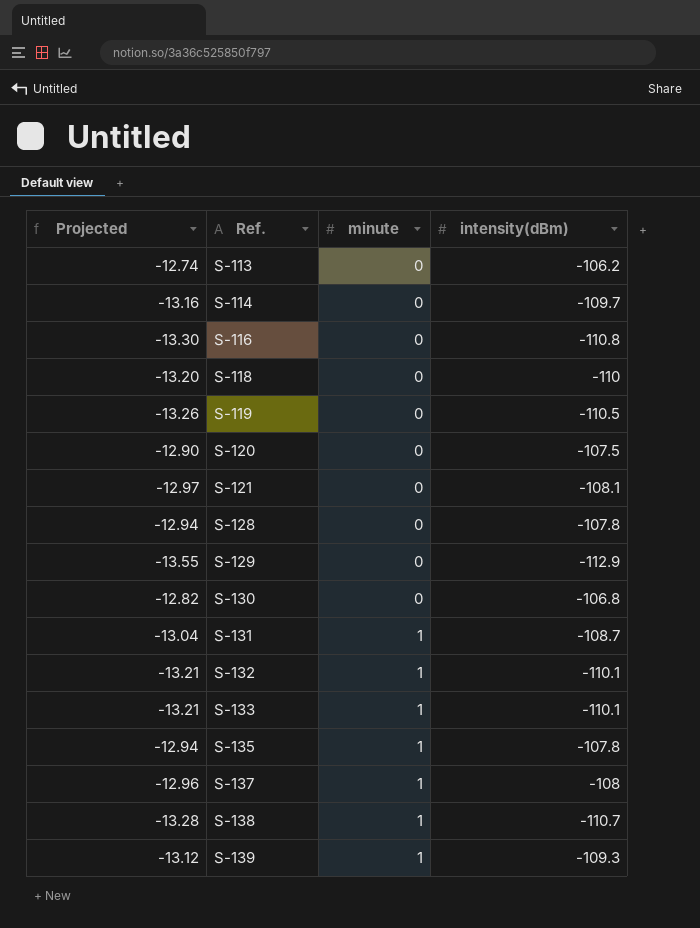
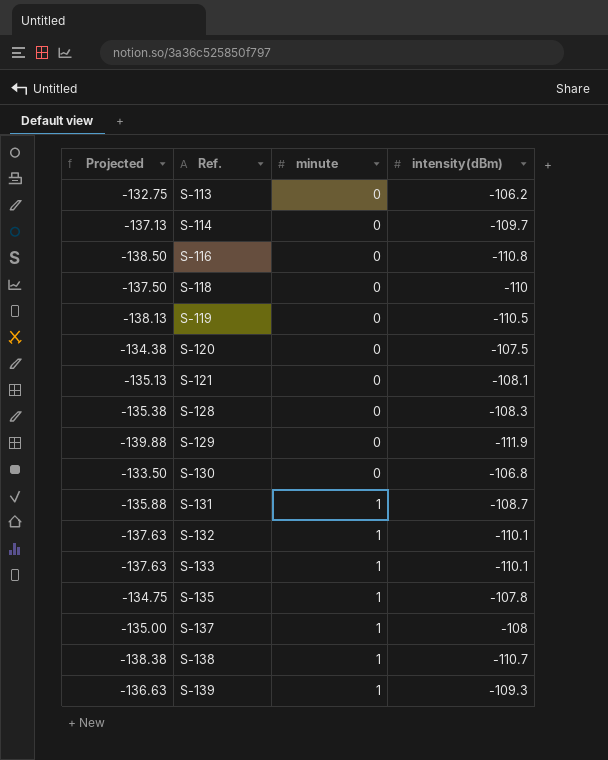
column Projected | formula: [intensity(dBm)] * 0.12 -> [intensity(dBm)] * 1.25
S-128 | intensity(dBm): -107.8 -> -108.3
S-129 | intensity(dBm): -112.9 -> -111.9

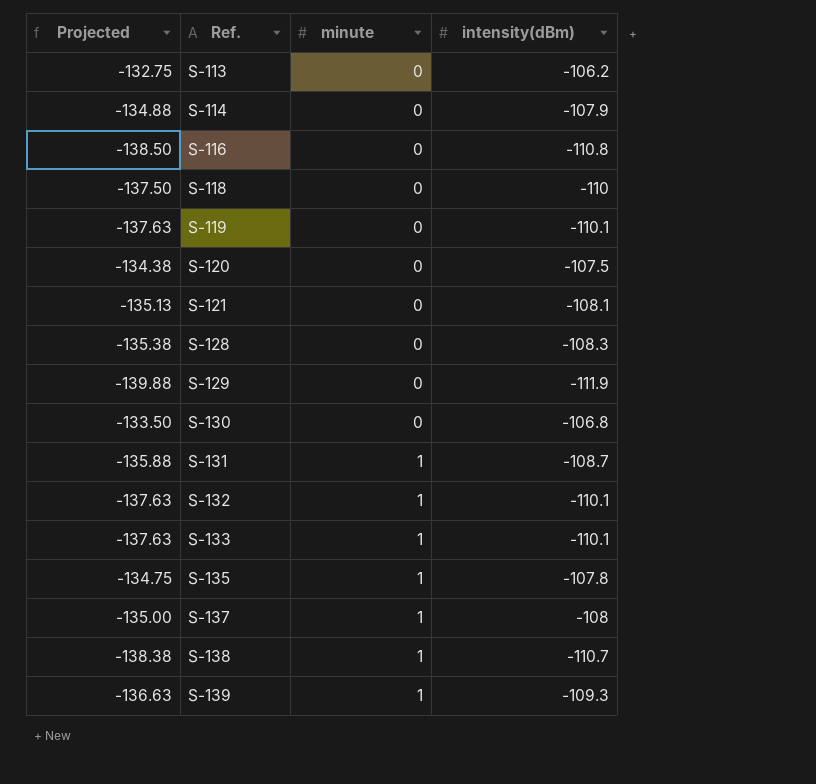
S-114 | Projected: -137.13 -> -134.88
S-114 | intensity(dBm): -109.7 -> -107.9
S-119 | Projected: -138.13 -> -137.63
S-119 | intensity(dBm): -110.5 -> -110.1

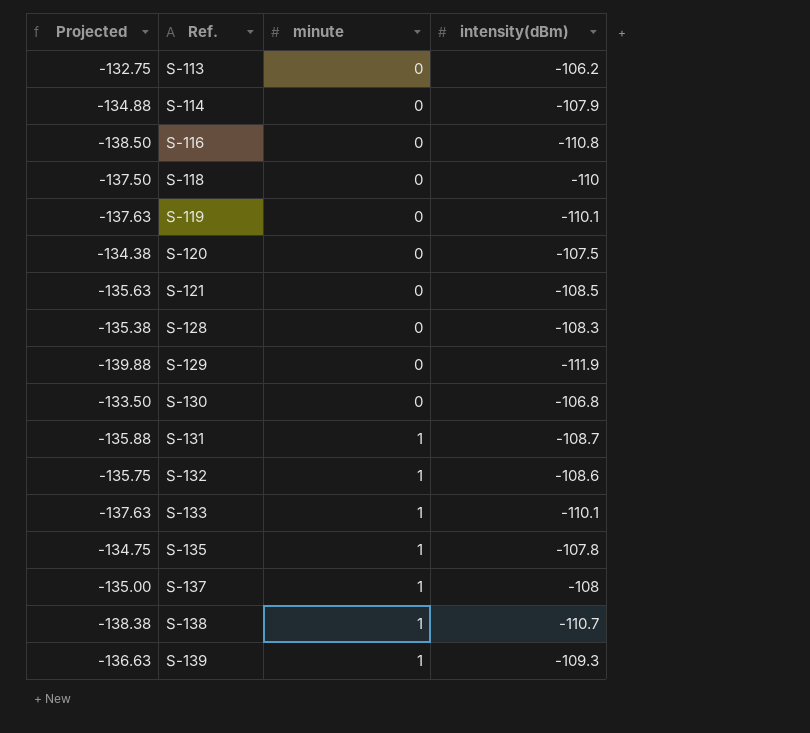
S-121 | Projected: -135.13 -> -135.63
S-121 | intensity(dBm): -108.1 -> -108.5
S-132 | Projected: -137.63 -> -135.75
S-132 | intensity(dBm): -110.1 -> -108.6

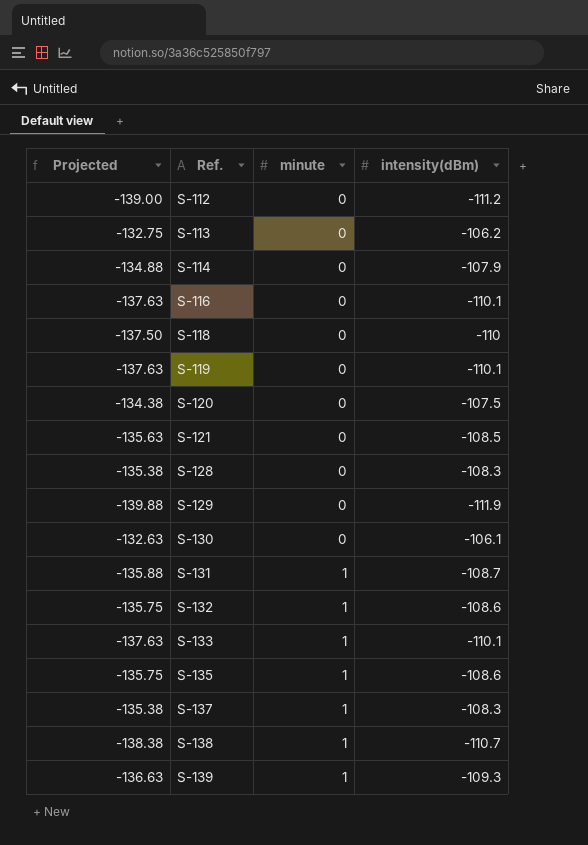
row S-112: none -> -139.00 | 0 | -111.2
S-116 | Projected: -138.50 -> -137.63
S-116 | intensity(dBm): -110.8 -> -110.1
S-130 | Projected: -133.50 -> -132.63
S-130 | intensity(dBm): -106.8 -> -106.1
S-135 | Projected: -134.75 -> -135.75
S-135 | intensity(dBm): -107.8 -> -108.6
S-137 | Projected: -135.00 -> -135.38
S-137 | intensity(dBm): -108 -> -108.3

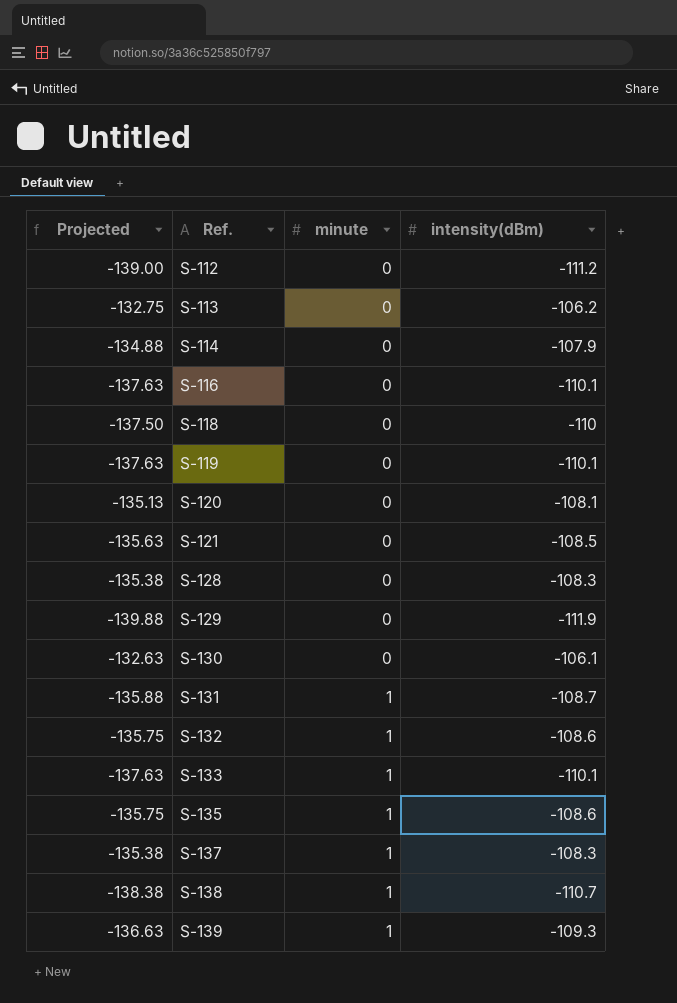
S-120 | Projected: -134.38 -> -135.13
S-120 | intensity(dBm): -107.5 -> -108.1

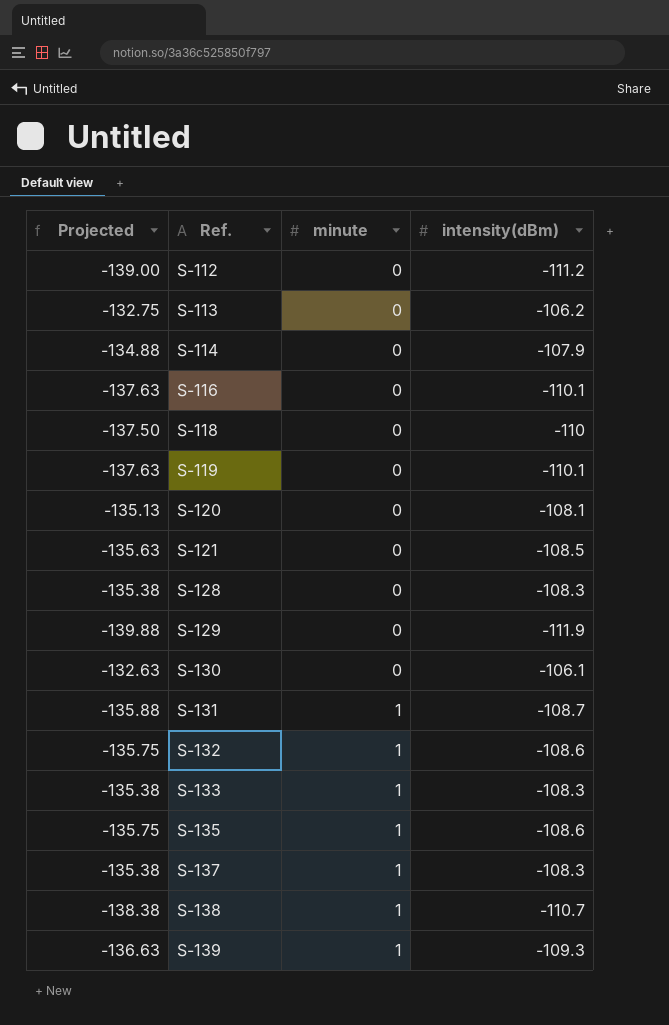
S-133 | Projected: -137.63 -> -135.38
S-133 | intensity(dBm): -110.1 -> -108.3

